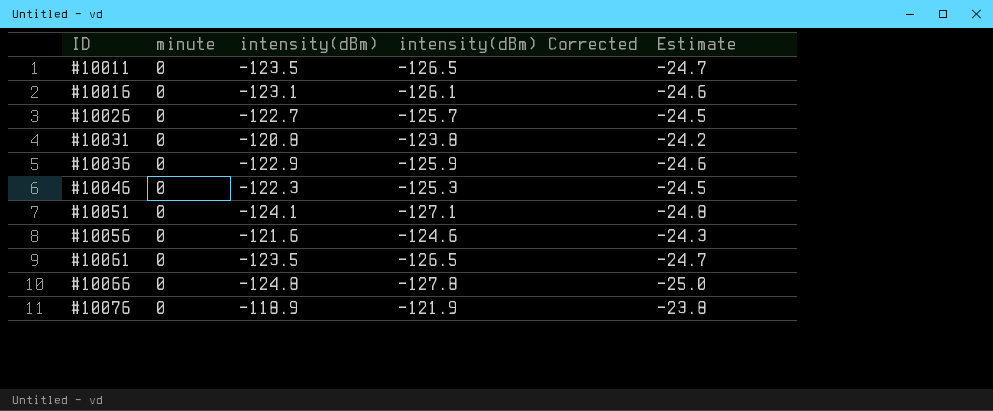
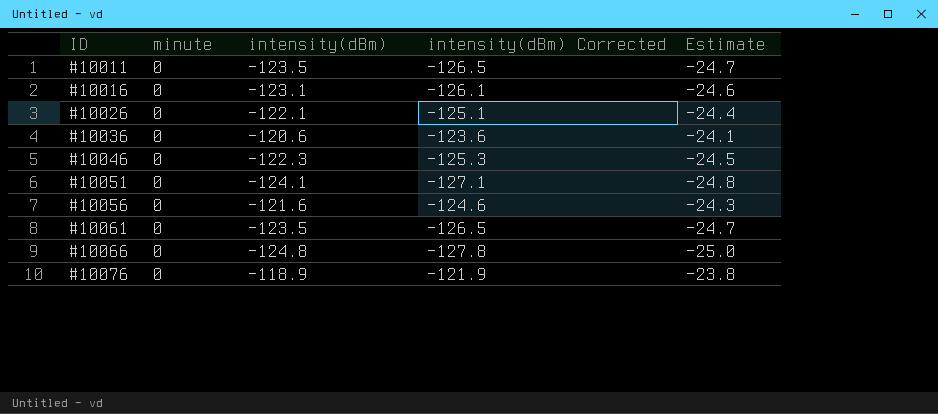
row #10031: 0 | -120.8 | -123.8 | -24.2 -> none
#10026 | intensity(dBm): -122.7 -> -122.1
#10026 | intensity(dBm) Corrected: -125.7 -> -125.1
#10026 | Estimate: -24.5 -> -24.4
#10036 | intensity(dBm): -122.9 -> -120.6
#10036 | intensity(dBm) Corrected: -125.9 -> -123.6
#10036 | Estimate: -24.6 -> -24.1

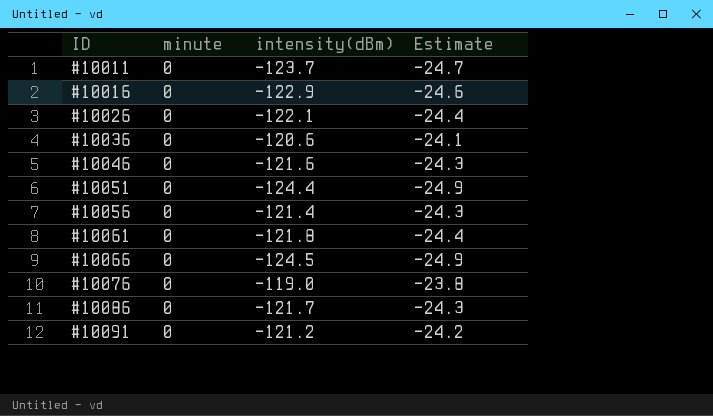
column intensity(dBm) Corrected | formula: [intensity(dBm)] - 3 -> none
#10011 | intensity(dBm): -123.5 -> -123.7
#10016 | intensity(dBm): -123.1 -> -122.9
#10046 | intensity(dBm): -122.3 -> -121.6
#10046 | Estimate: -24.5 -> -24.3
#10051 | intensity(dBm): -124.1 -> -124.4
#10051 | Estimate: -24.8 -> -24.9
#10056 | intensity(dBm): -121.6 -> -121.4
#10061 | intensity(dBm): -123.5 -> -121.8
#10061 | Estimate: -24.7 -> -24.4
#10066 | intensity(dBm): -124.8 -> -124.5
#10066 | Estimate: -25.0 -> -24.9
#10076 | intensity(dBm): -118.9 -> -119.0
row #10086: none -> 0 | -121.7 | -24.3
row #10091: none -> 0 | -121.2 | -24.2

